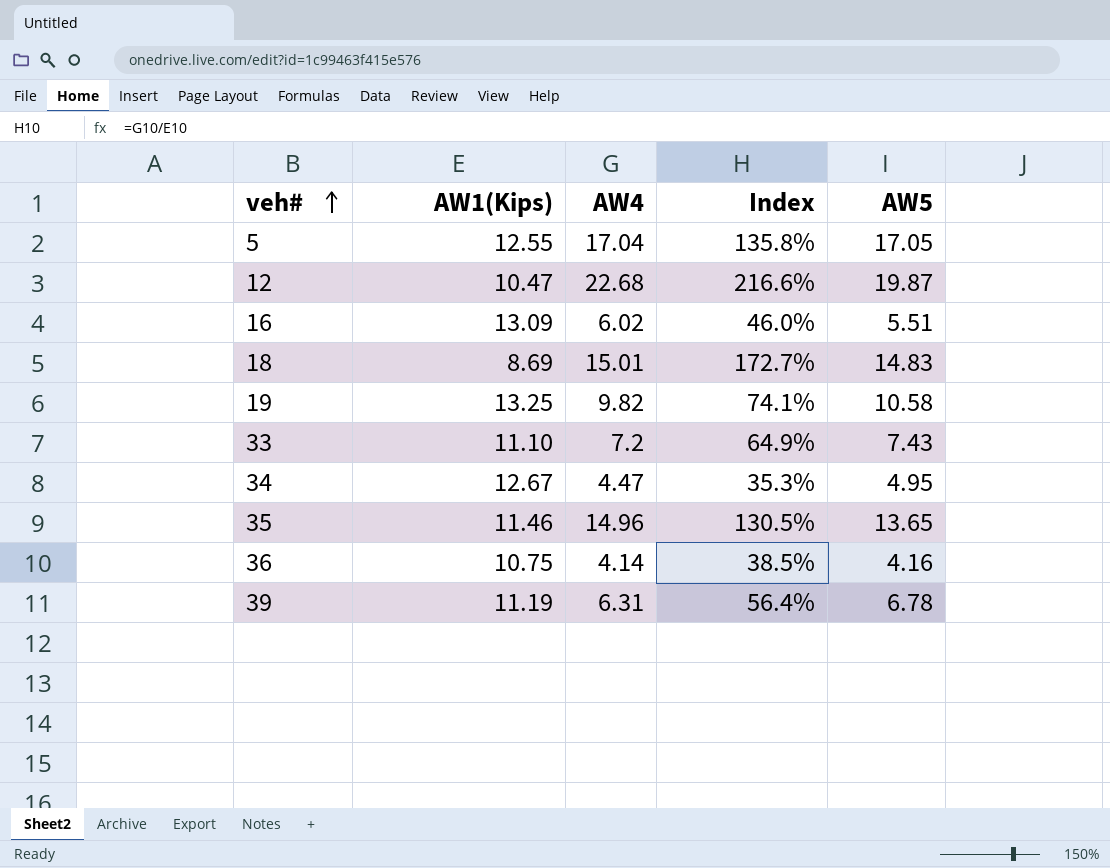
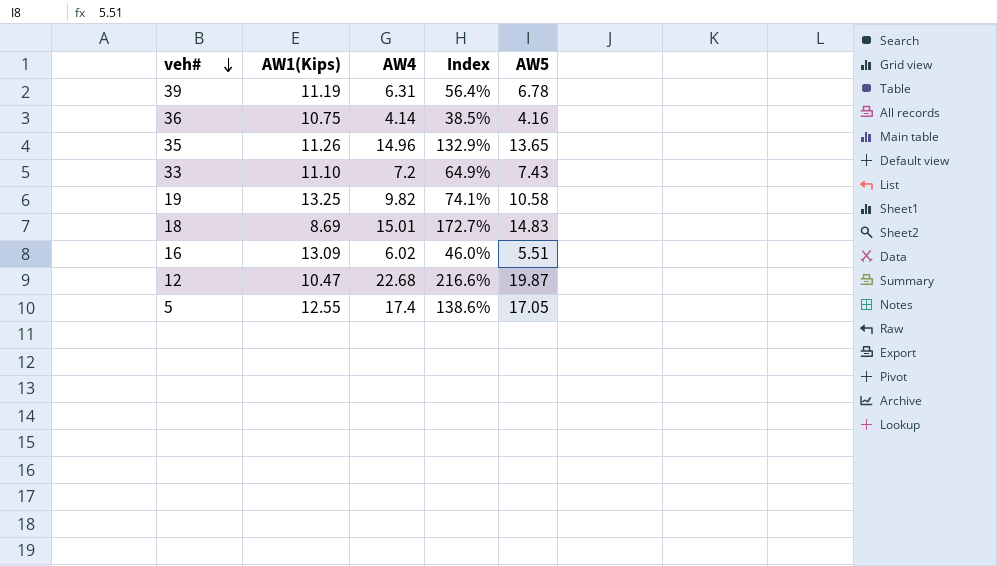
row order: veh# ascending -> veh# descending
row 34: 12.67 | 4.47 | 35.3% | 4.95 -> none
35 | AW1(Kips): 11.46 -> 11.26
35 | Index: 130.5% -> 132.9%
5 | AW4: 17.04 -> 17.4
5 | Index: 135.8% -> 138.6%

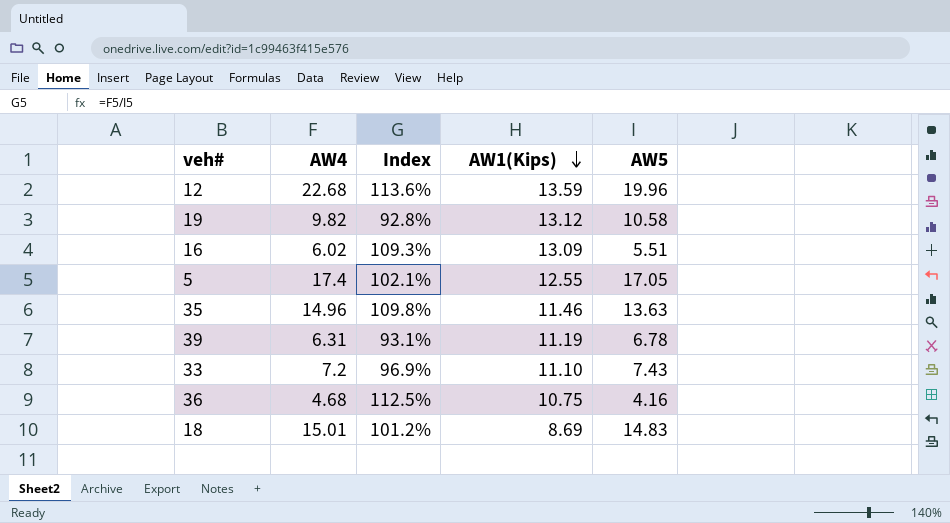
row order: veh# descending -> AW1(Kips) descending
column Index | formula: [AW4] / [AW1(Kips)] -> [AW4] / [AW5]
column AW1(Kips) | position: 2 -> 4
12 | AW1(Kips): 10.47 -> 13.59
12 | AW5: 19.87 -> 19.96
19 | AW1(Kips): 13.25 -> 13.12
35 | AW1(Kips): 11.26 -> 11.46
35 | AW5: 13.65 -> 13.63
36 | AW4: 4.14 -> 4.68

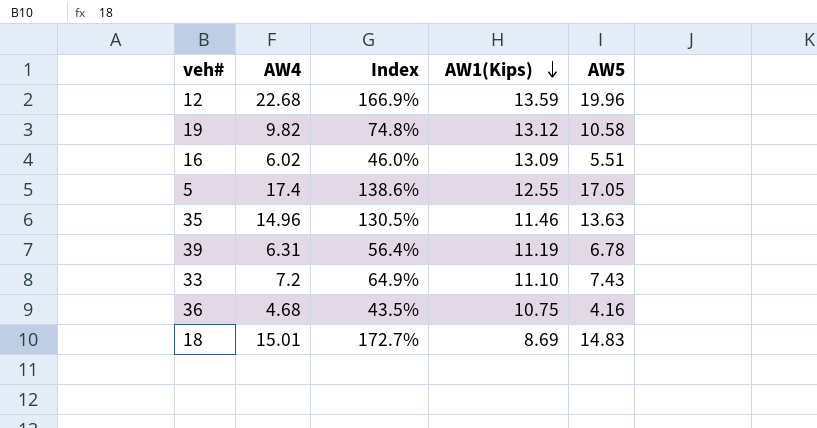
column Index | formula: [AW4] / [AW5] -> [AW4] / [AW1(Kips)]

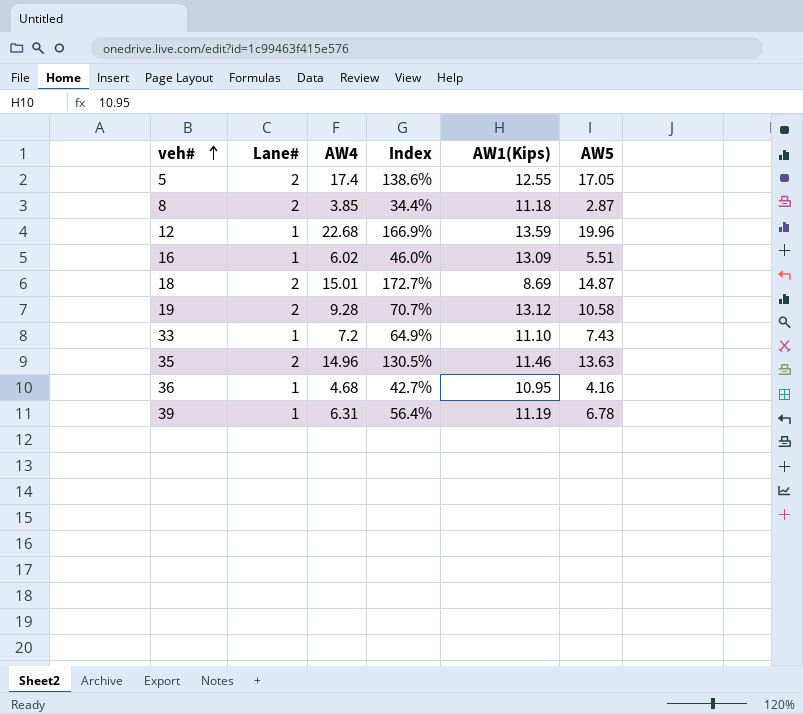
row order: AW1(Kips) descending -> veh# ascending
column Lane# | position: none -> 2
row 8: none -> 2 | 3.85 | 34.4% | 11.18 | 2.87
18 | AW5: 14.83 -> 14.87
19 | AW4: 9.82 -> 9.28
19 | Index: 74.8% -> 70.7%
36 | Index: 43.5% -> 42.7%
36 | AW1(Kips): 10.75 -> 10.95

